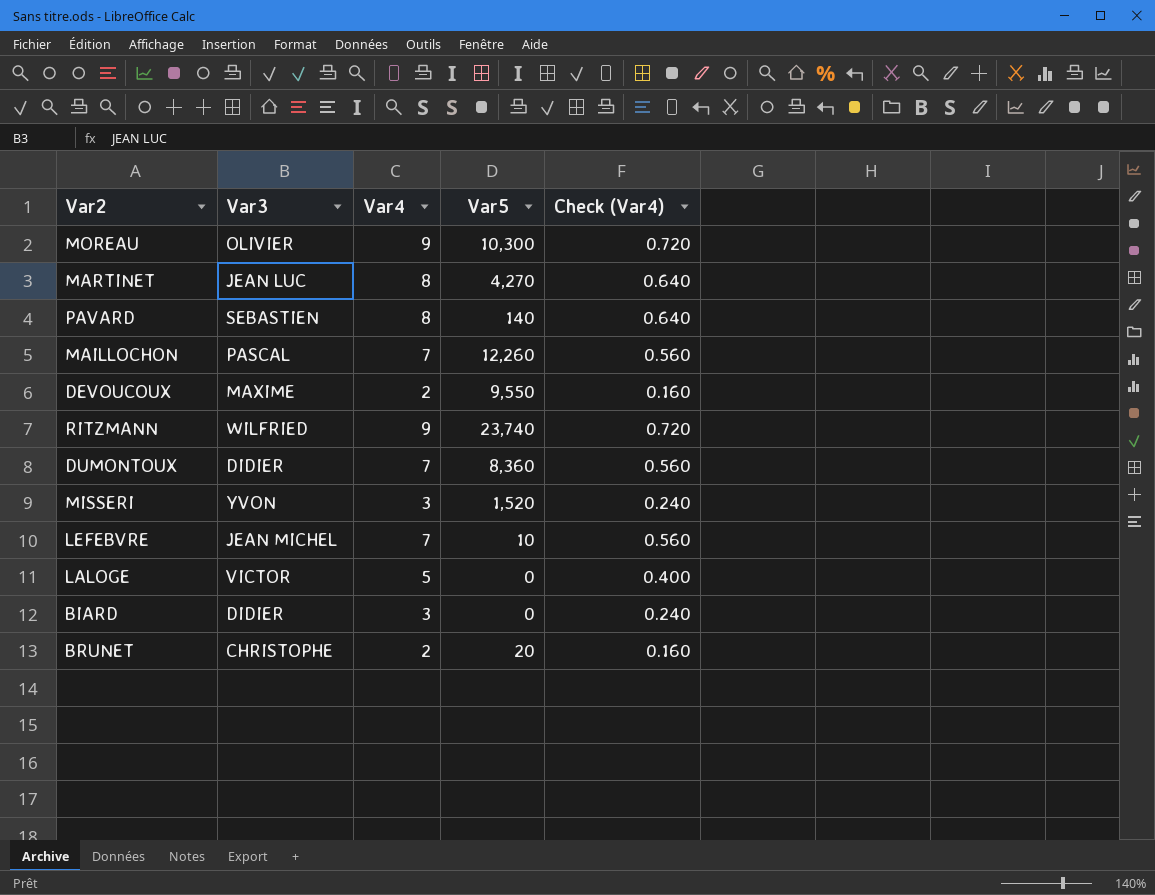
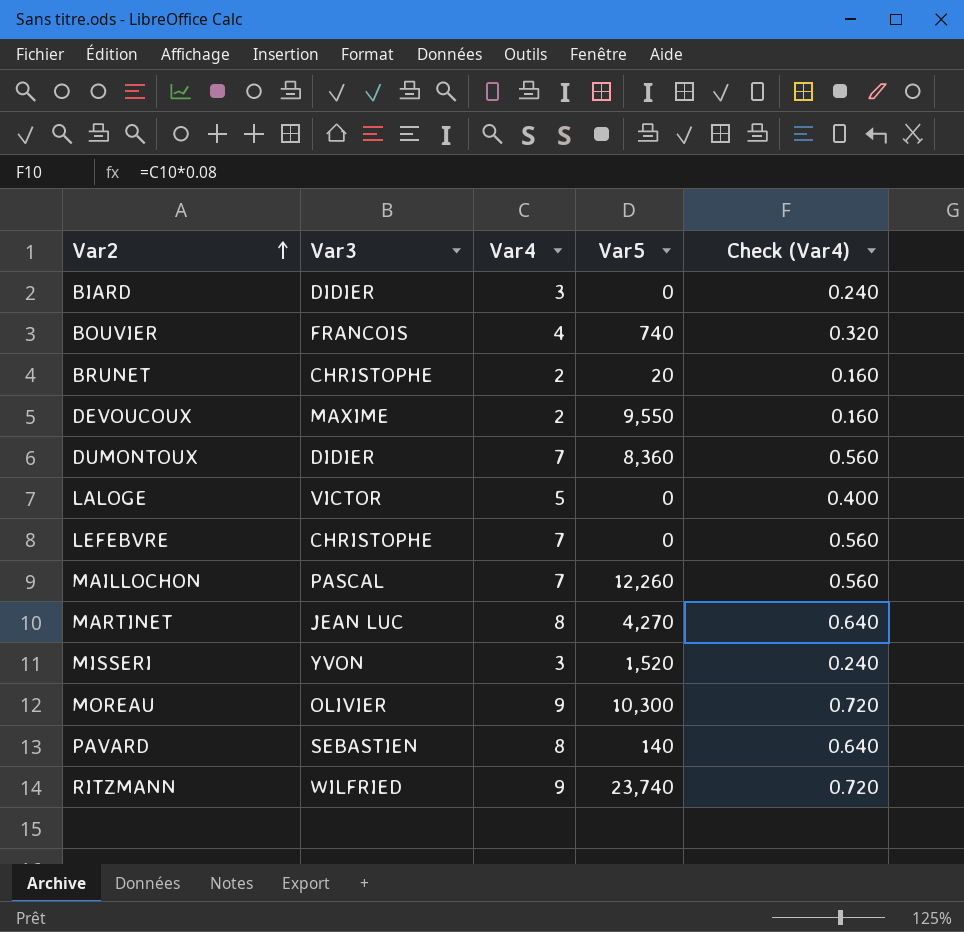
row order: none -> Var2 ascending
row BOUVIER: none -> FRANCOIS | 4 | 740 | 0.320
LEFEBVRE | Var3: JEAN MICHEL -> CHRISTOPHE
LEFEBVRE | Var5: 10 -> 0

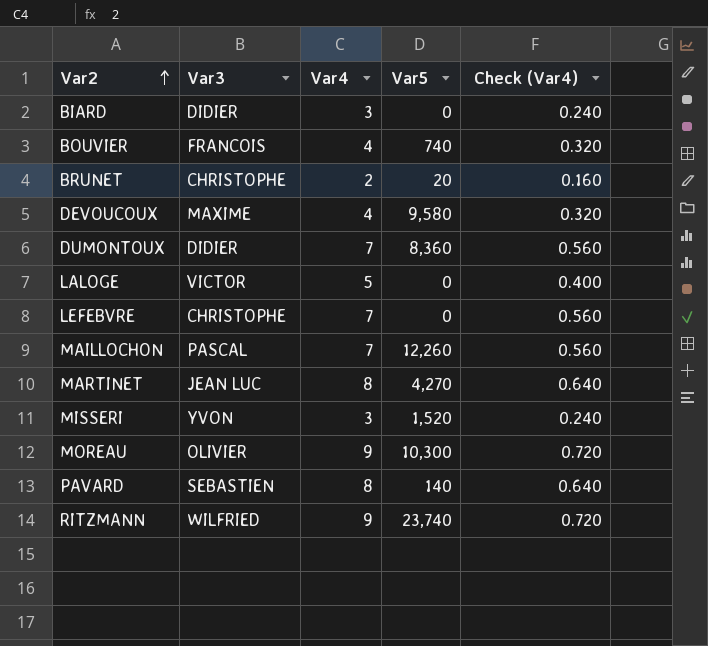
DEVOUCOUX | Var4: 2 -> 4
DEVOUCOUX | Var5: 9,550 -> 9,580
DEVOUCOUX | Check (Var4): 0.160 -> 0.320

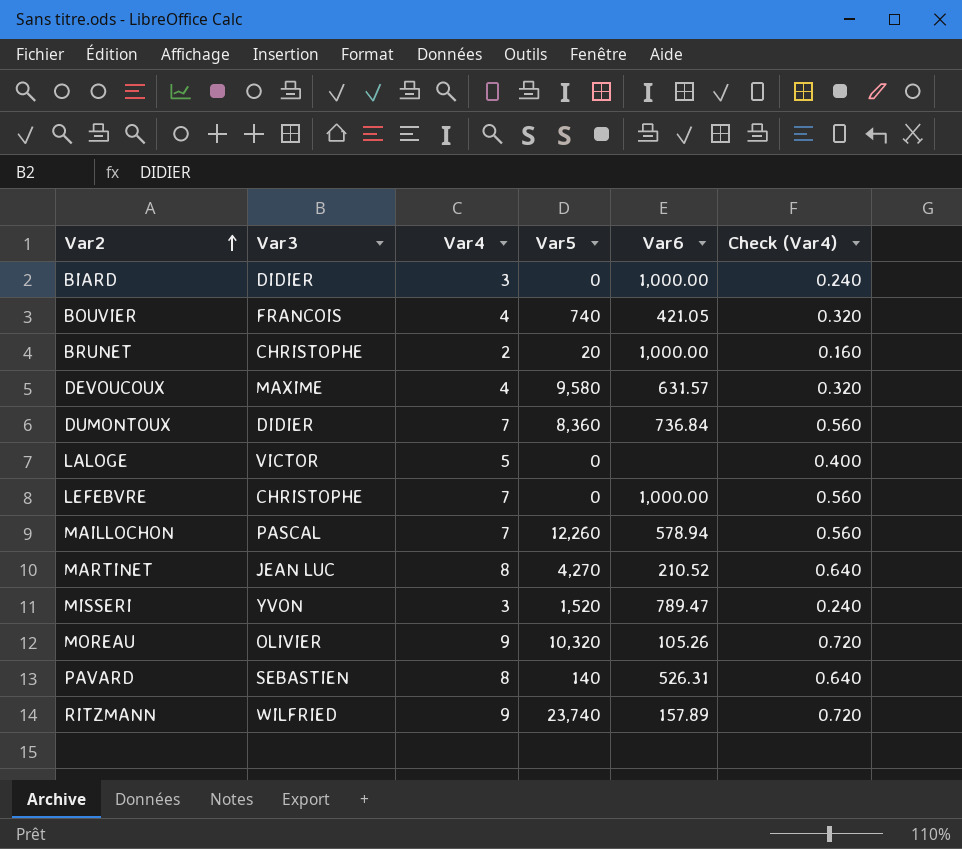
column Var6 | position: none -> 5
MOREAU | Var5: 10,300 -> 10,320

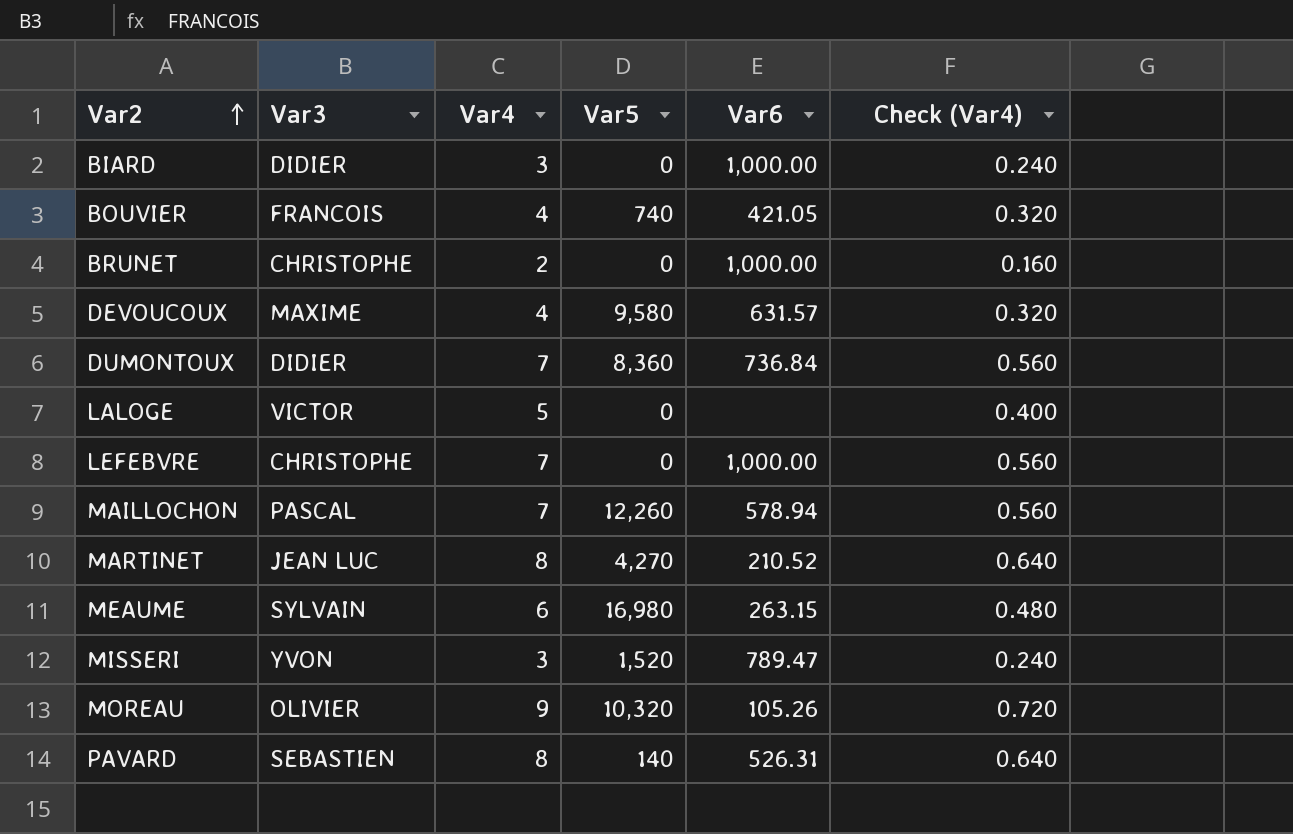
row RITZMANN: WILFRIED | 9 | 23,740 | 157.89 | 0.720 -> none
BRUNET | Var5: 20 -> 0
row MEAUME: none -> SYLVAIN | 6 | 16,980 | 263.15 | 0.480

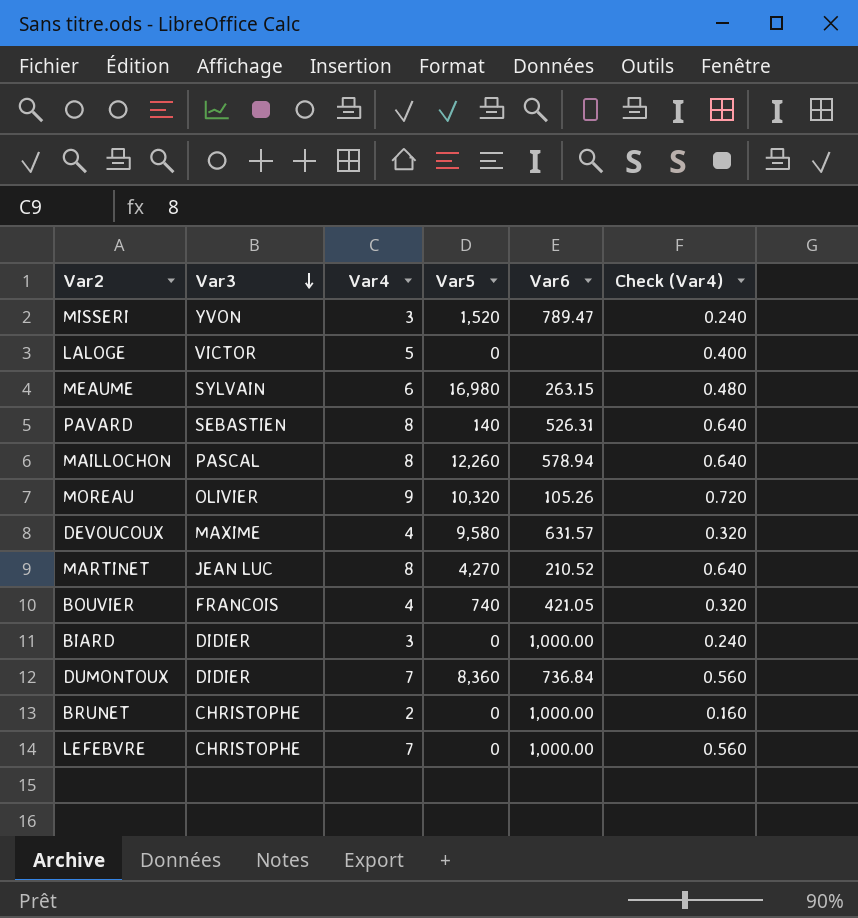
row order: Var2 ascending -> Var3 descending
MAILLOCHON | Var4: 7 -> 8
MAILLOCHON | Check (Var4): 0.560 -> 0.640

